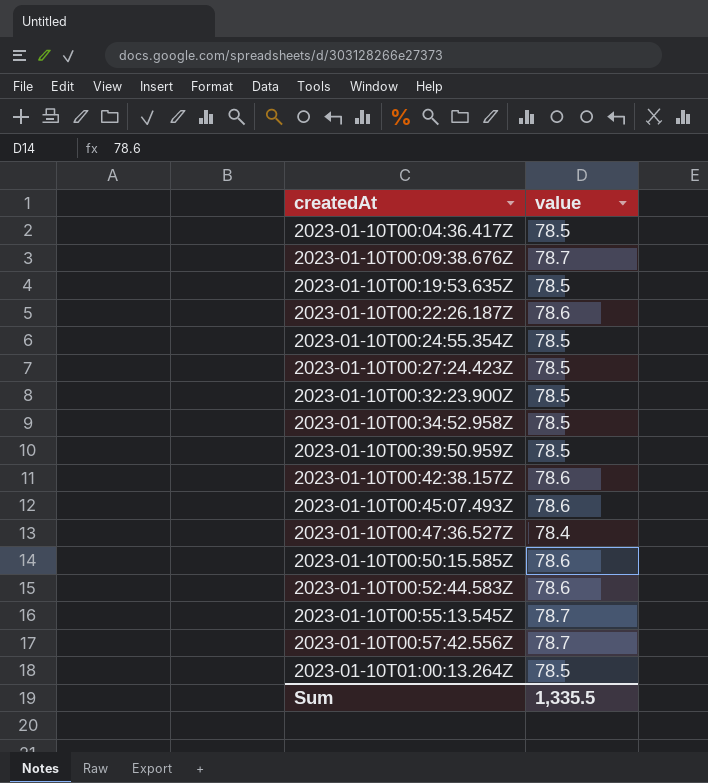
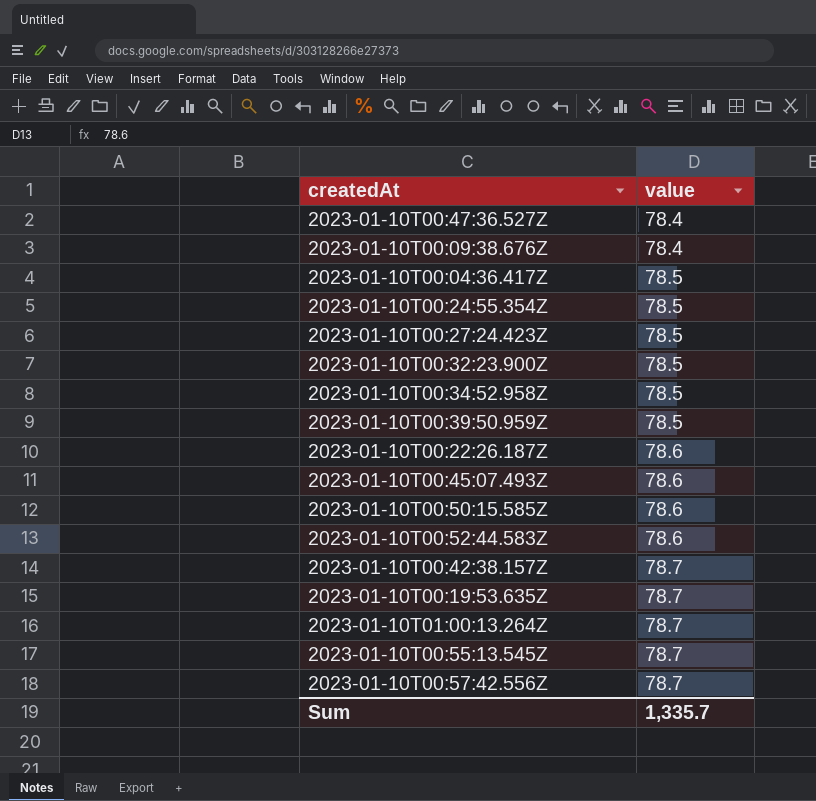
row order: createdAt ascending -> value ascending
2023-01-10T00:09:38.676Z | value: 78.7 -> 78.4
2023-01-10T00:42:38.157Z | value: 78.6 -> 78.7
2023-01-10T00:19:53.635Z | value: 78.5 -> 78.7
2023-01-10T01:00:13.264Z | value: 78.5 -> 78.7
Sum | value: 1,335.5 -> 1,335.7

